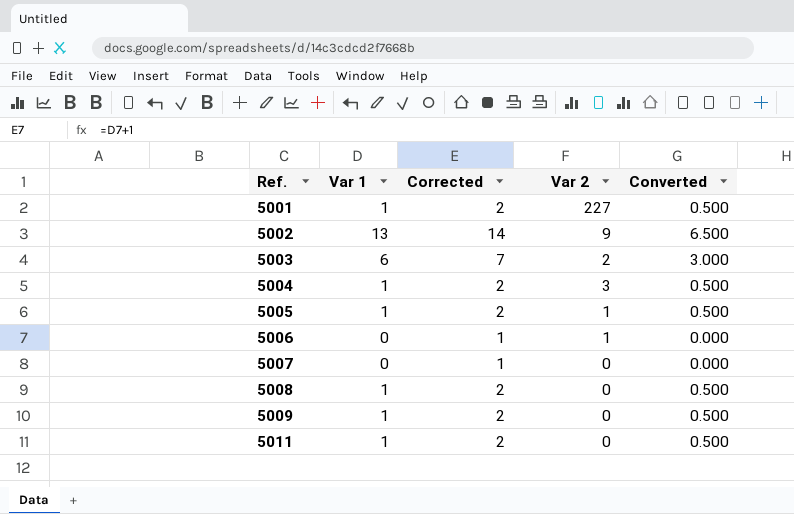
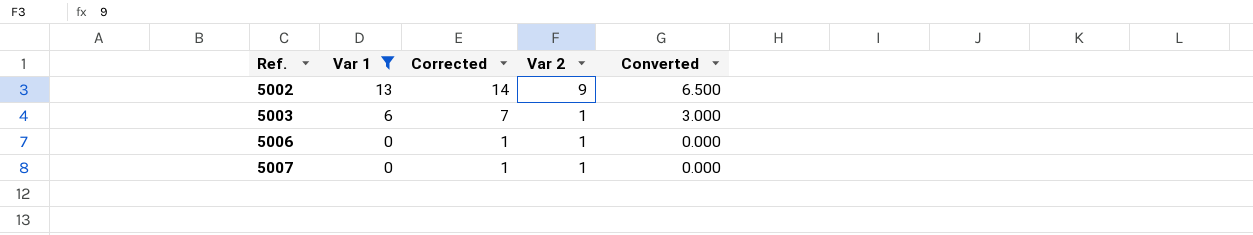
filter: none -> Var 1 != 1
5003 | Var 2: 2 -> 1
5007 | Var 2: 0 -> 1

